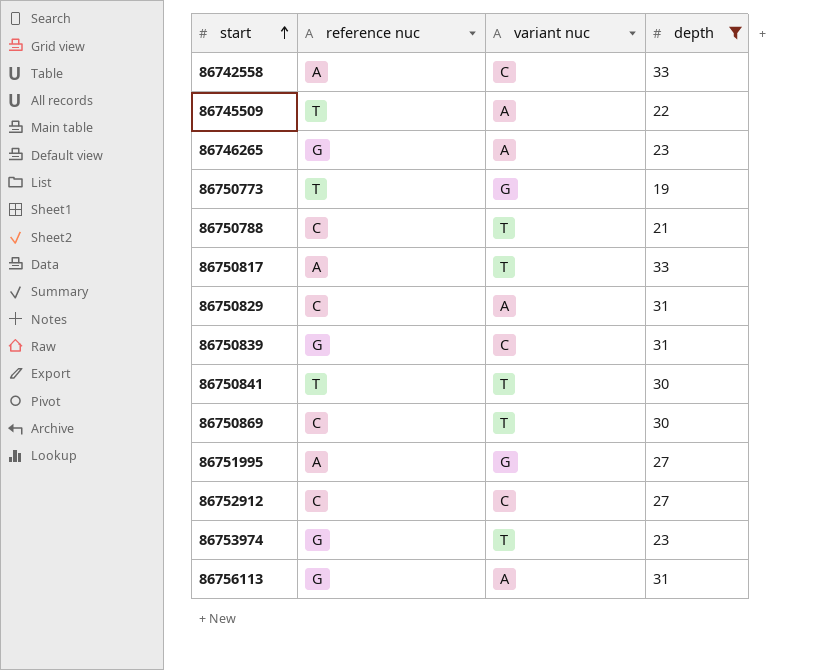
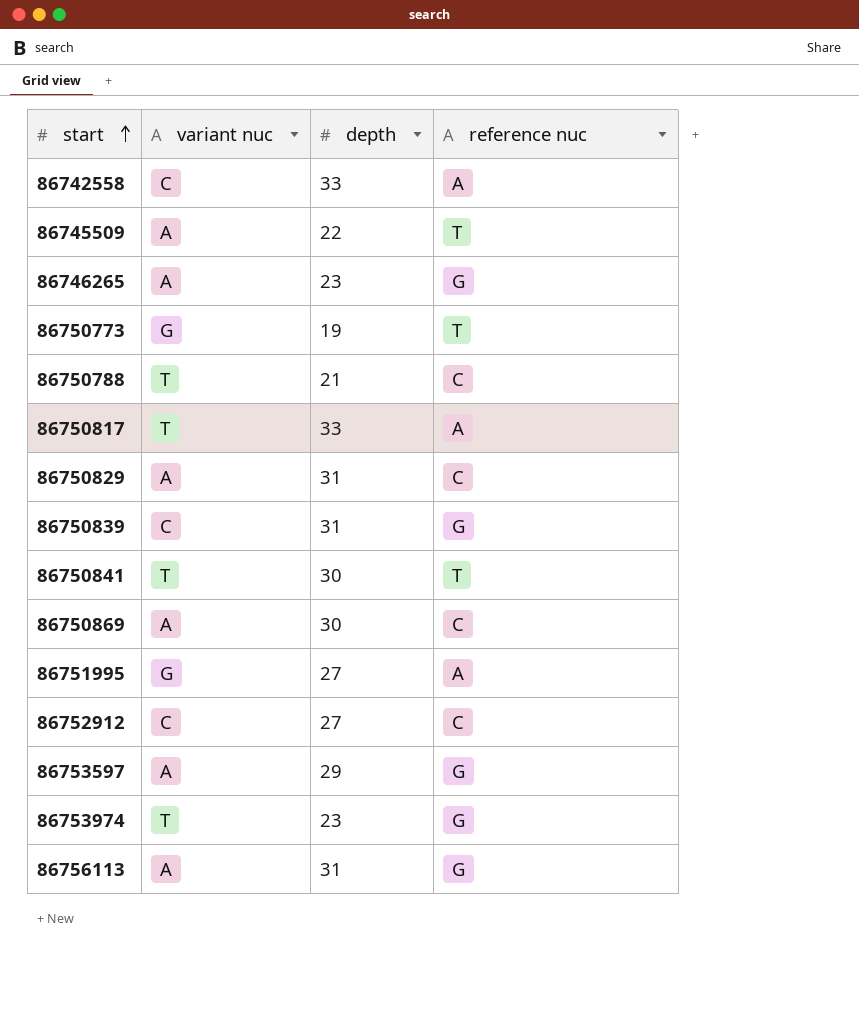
filter: depth != 29 -> none
column reference nuc | position: 2 -> 4
86750869 | variant nuc: T -> A

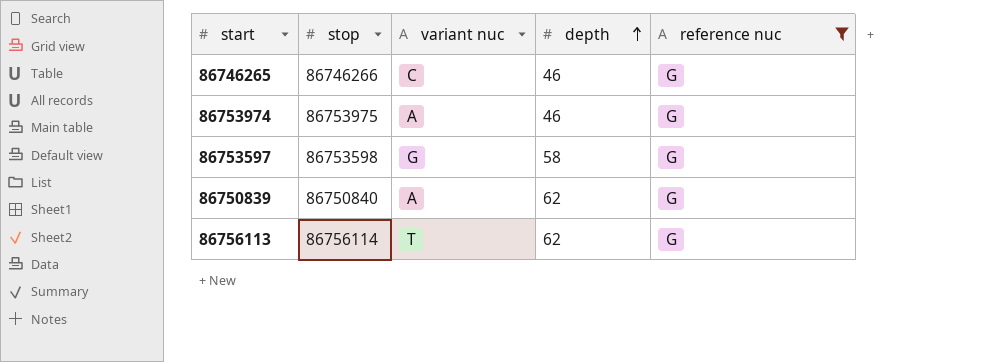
filter: none -> reference nuc = G
row order: start ascending -> depth ascending
column stop | position: none -> 2
86746265 | variant nuc: A -> C
86746265 | depth: 23 -> 46
86753974 | variant nuc: T -> A
86753974 | depth: 23 -> 46
86753597 | variant nuc: A -> G
86753597 | depth: 29 -> 58
86750839 | variant nuc: C -> A
86750839 | depth: 31 -> 62
86756113 | variant nuc: A -> T
86756113 | depth: 31 -> 62

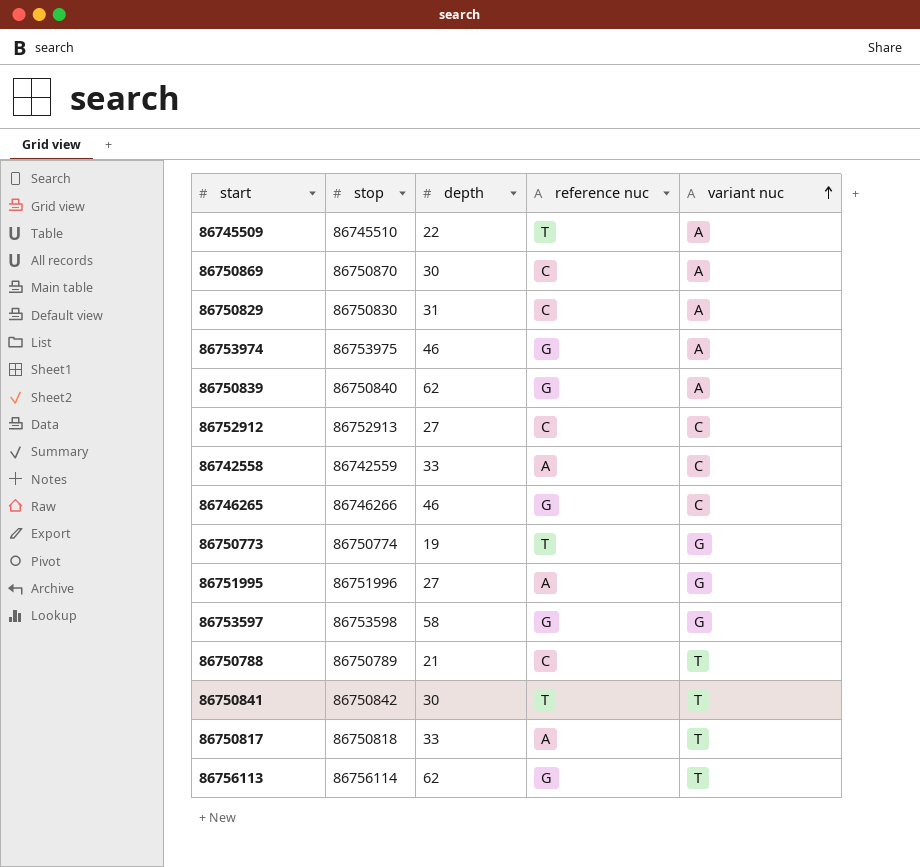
filter: reference nuc = G -> none
row order: depth ascending -> variant nuc ascending
column variant nuc | position: 3 -> 5

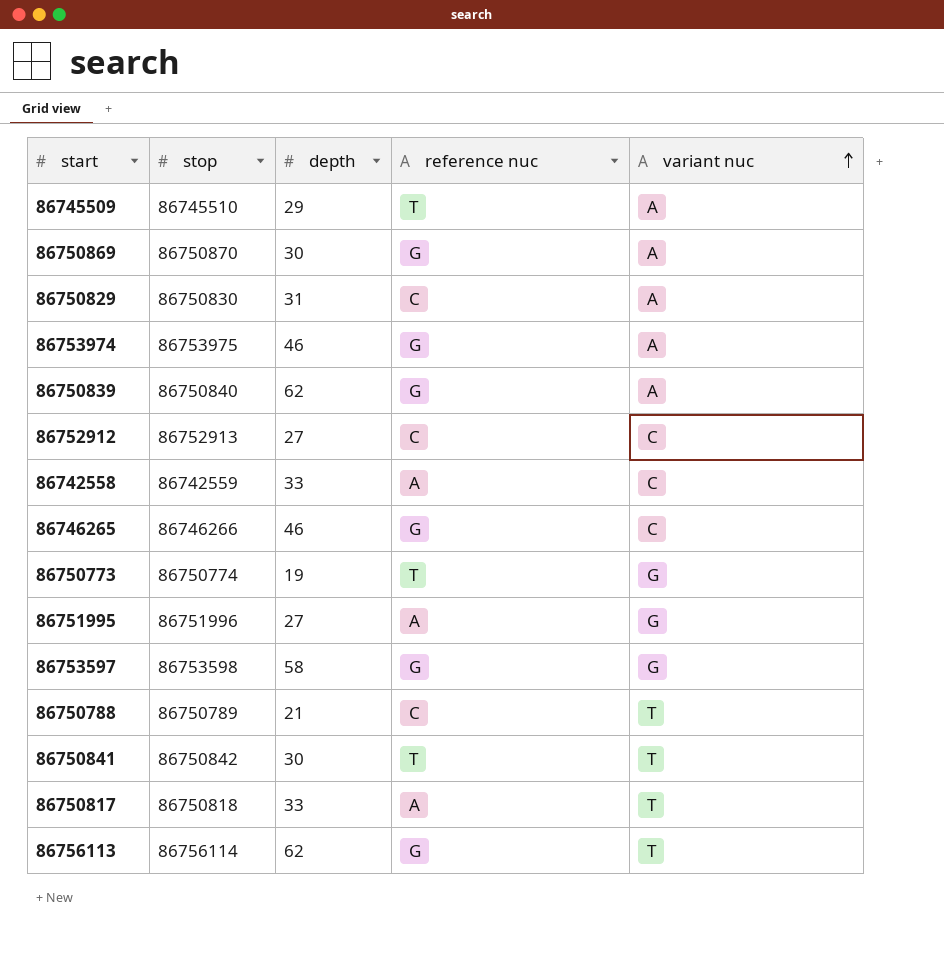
86745509 | depth: 22 -> 29
86750869 | reference nuc: C -> G

